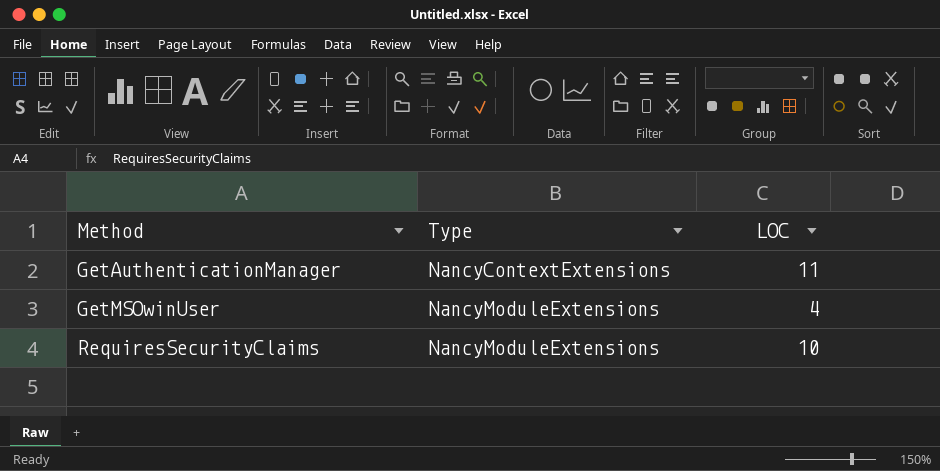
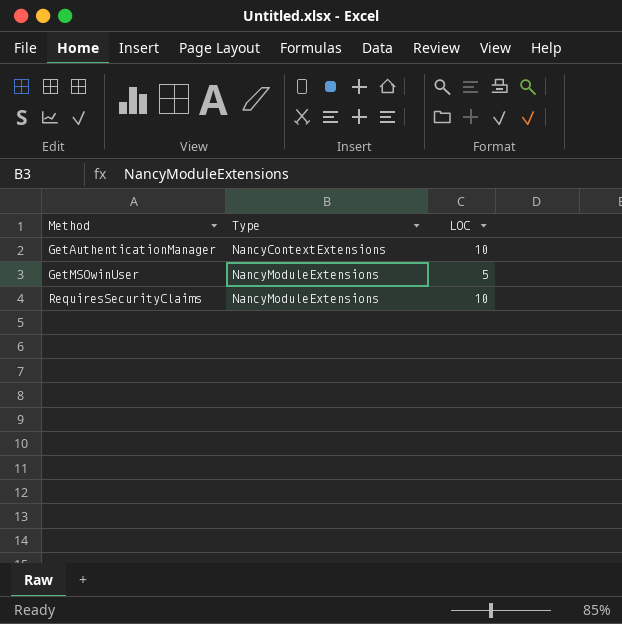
GetAuthenticationManager | LOC: 11 -> 10
GetMSOwinUser | LOC: 4 -> 5

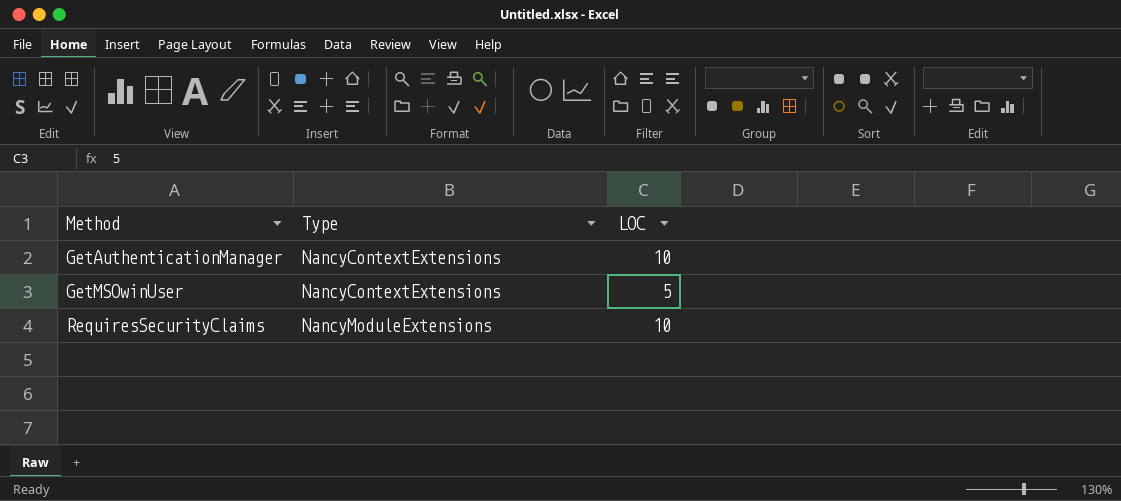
GetMSOwinUser | Type: NancyModuleExtensions -> NancyContextExtensions

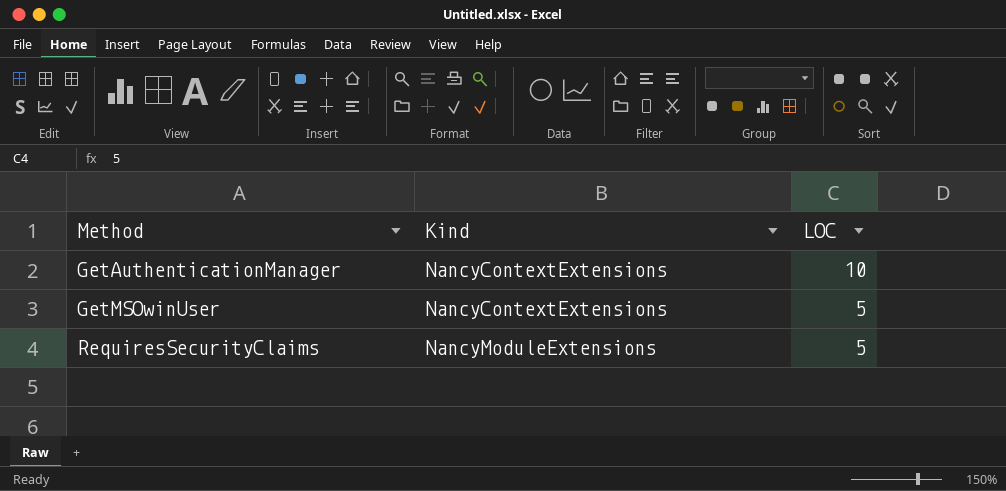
column name: Type -> Kind
RequiresSecurityClaims | LOC: 10 -> 5

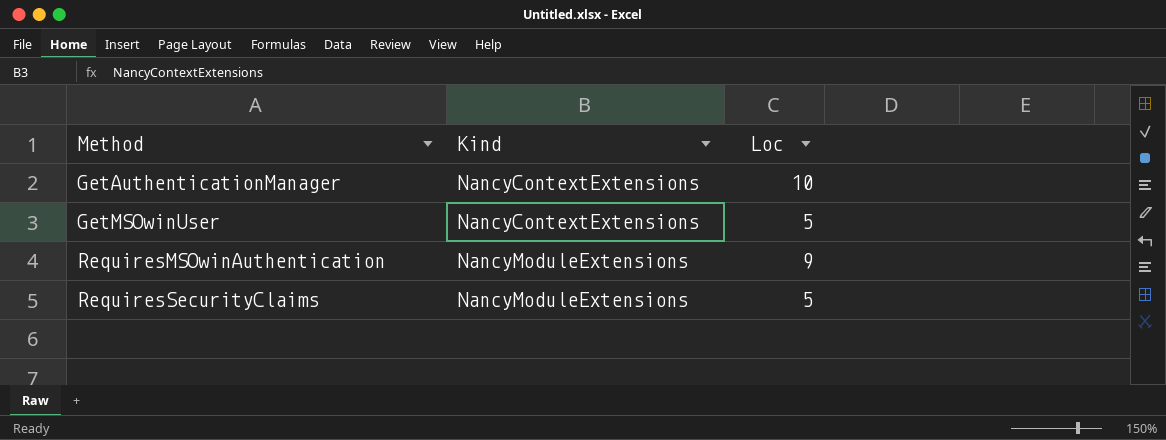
column name: LOC -> Loc
row RequiresMSOwinAuthentication: none -> NancyModuleExtensions | 9

